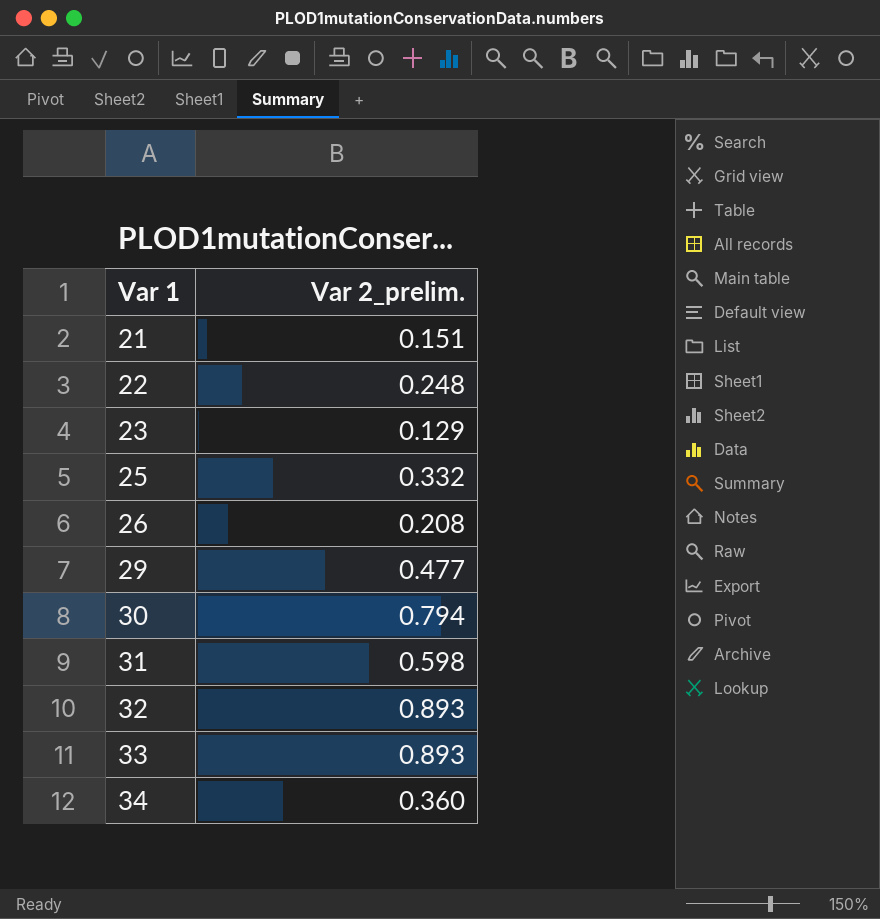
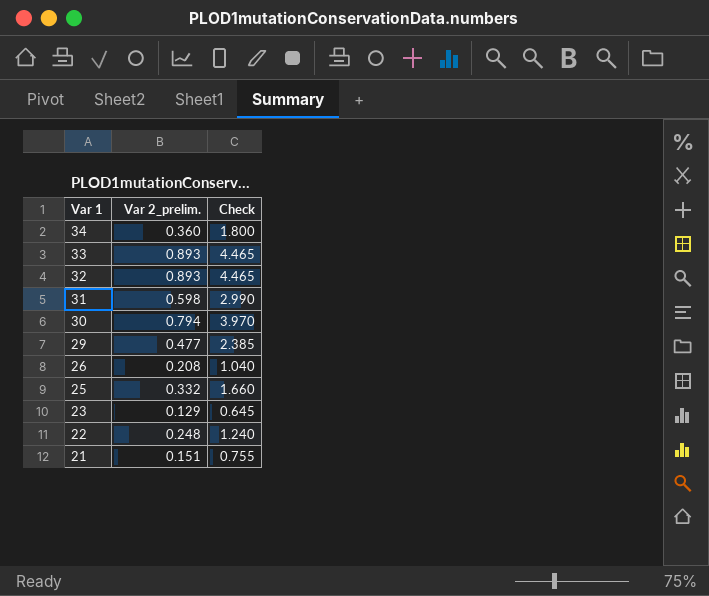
row order: Var 1 ascending -> Var 1 descending
column Check | formula: none -> [Var 2_prelim.] * 5

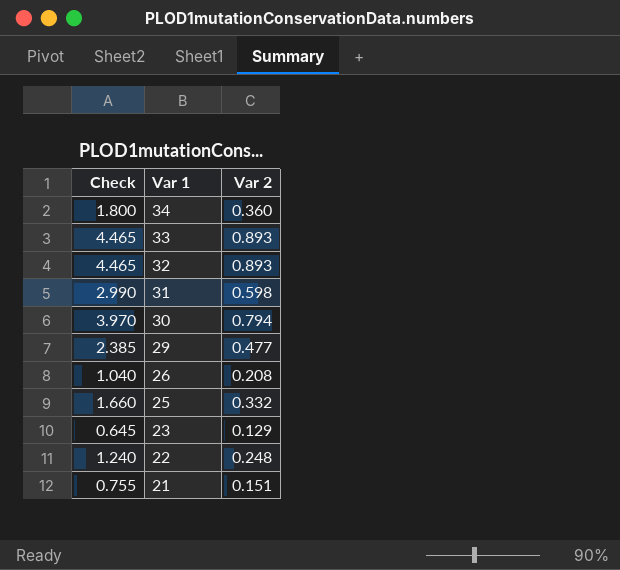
column Check | position: 3 -> 1
column name: Var 2_prelim. -> Var 2

